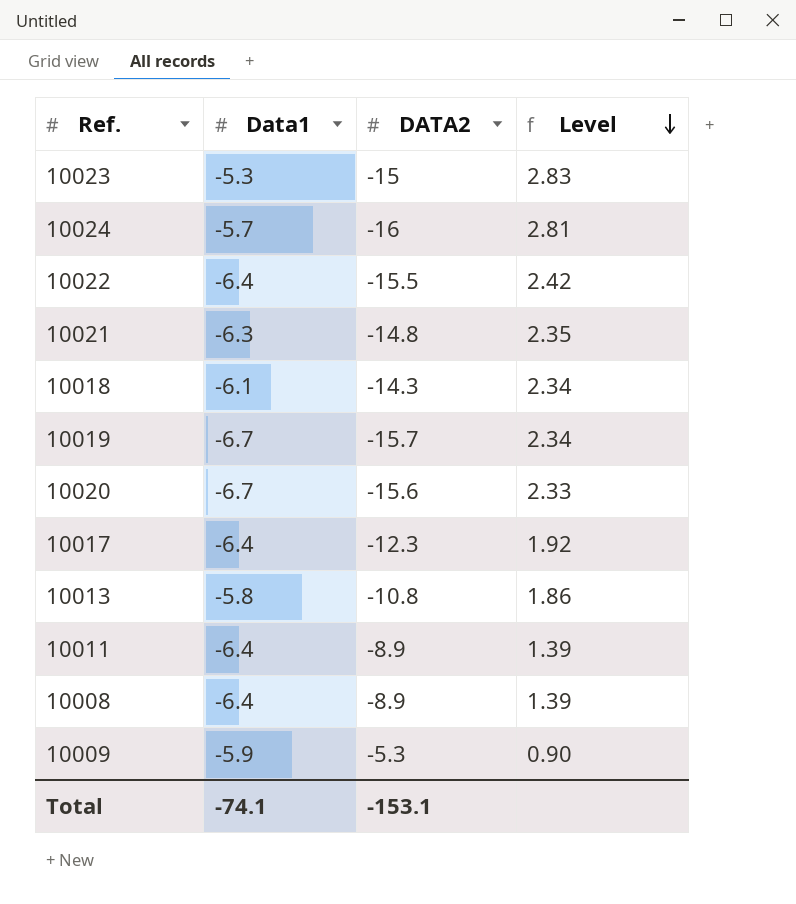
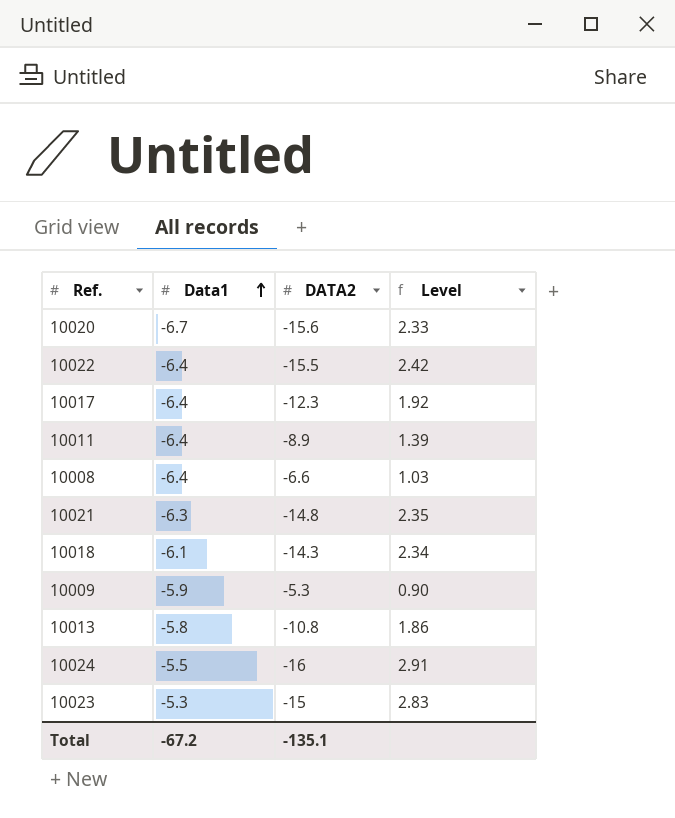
row order: Level descending -> Data1 ascending
row 10019: -6.7 | -15.7 | 2.34 -> none
10008 | DATA2: -8.9 -> -6.6
10008 | Level: 1.39 -> 1.03
10024 | Data1: -5.7 -> -5.5
10024 | Level: 2.81 -> 2.91
Total | Data1: -74.1 -> -67.2
Total | DATA2: -153.1 -> -135.1

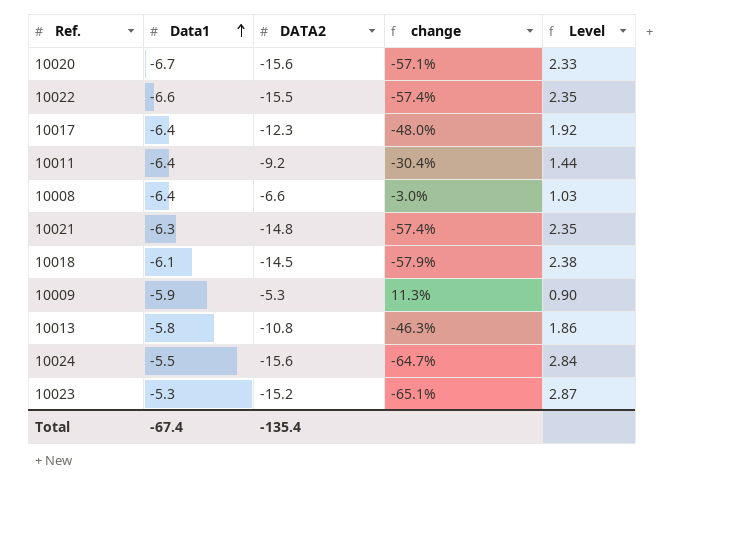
column change | formula: none -> ([Data1] - [DATA2]) / [DATA2]
10022 | Data1: -6.4 -> -6.6
10022 | Level: 2.42 -> 2.35
10011 | DATA2: -8.9 -> -9.2
10011 | Level: 1.39 -> 1.44
10018 | DATA2: -14.3 -> -14.5
10018 | Level: 2.34 -> 2.38
10024 | DATA2: -16 -> -15.6
10024 | Level: 2.91 -> 2.84
10023 | DATA2: -15 -> -15.2
10023 | Level: 2.83 -> 2.87
Total | Data1: -67.2 -> -67.4
Total | DATA2: -135.1 -> -135.4

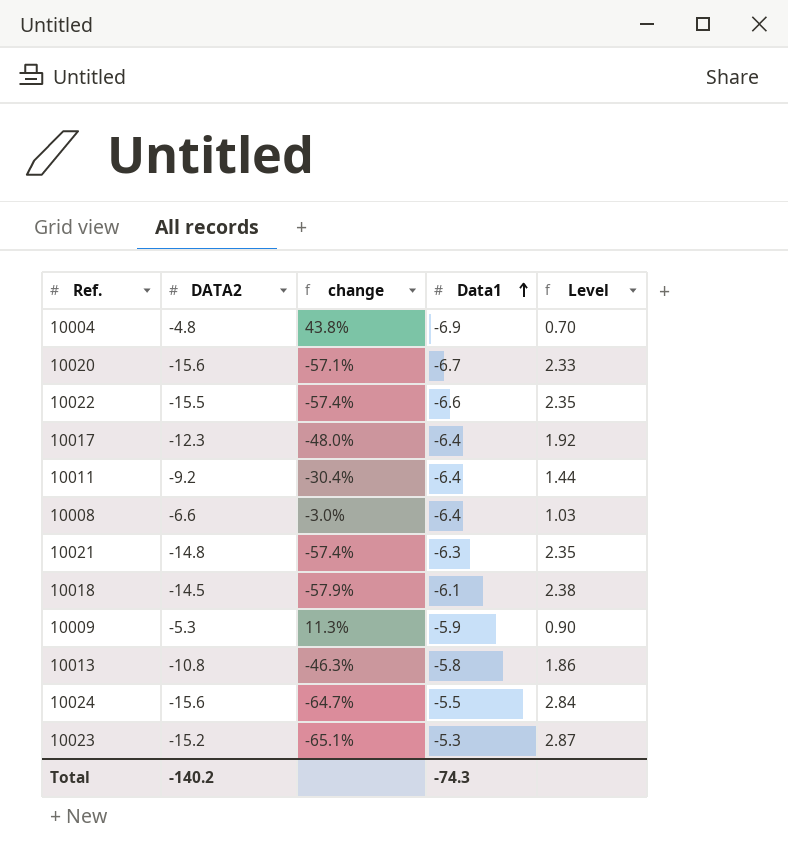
column Data1 | position: 2 -> 4
row 10004: none -> -4.8 | 43.8% | -6.9 | 0.70
Total | DATA2: -135.4 -> -140.2
Total | Data1: -67.4 -> -74.3

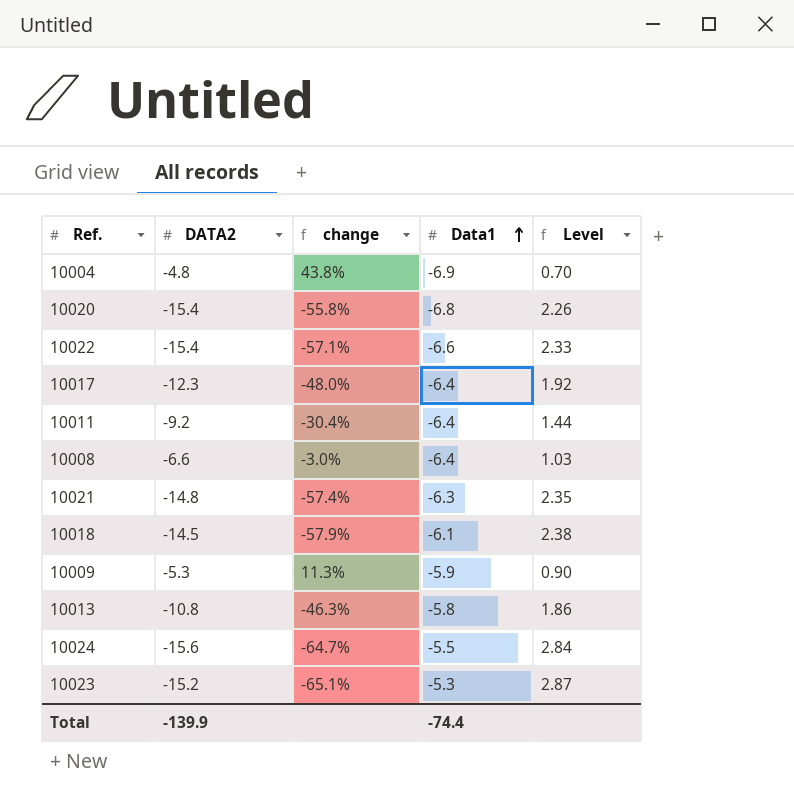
10020 | DATA2: -15.6 -> -15.4
10020 | change: -57.1% -> -55.8%
10020 | Data1: -6.7 -> -6.8
10020 | Level: 2.33 -> 2.26
10022 | DATA2: -15.5 -> -15.4
10022 | change: -57.4% -> -57.1%
10022 | Level: 2.35 -> 2.33
Total | DATA2: -140.2 -> -139.9
Total | Data1: -74.3 -> -74.4

